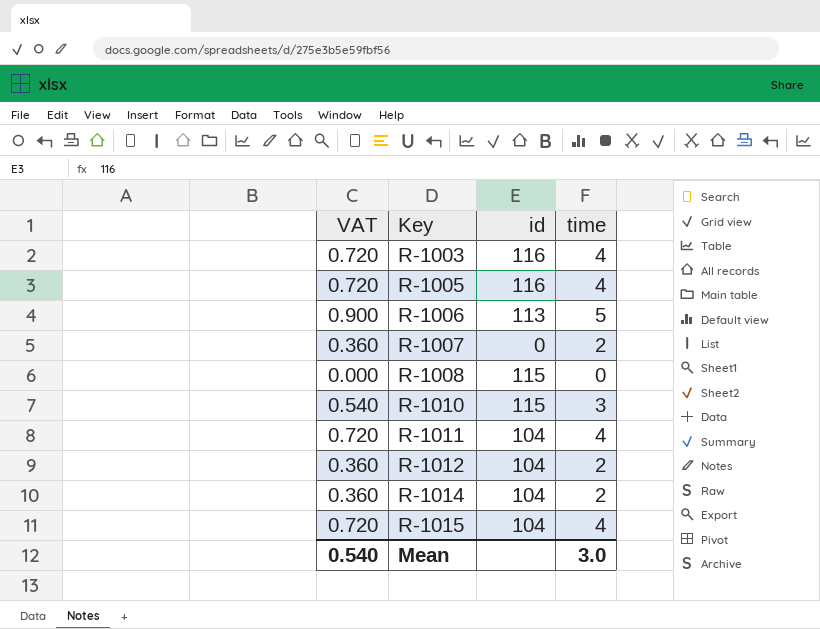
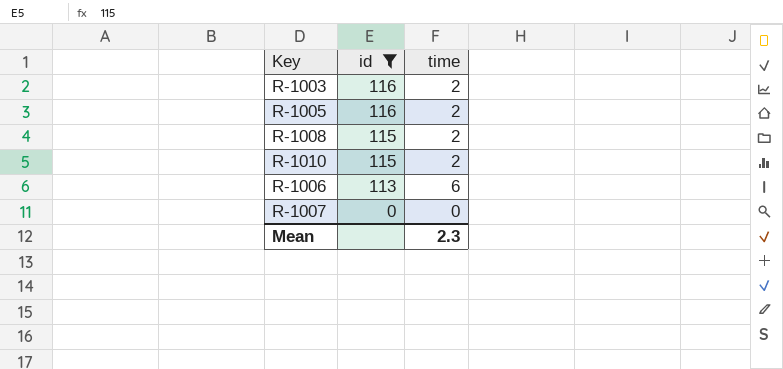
filter: none -> id != 104
row order: Key ascending -> id descending
column VAT | formula: [time] * 0.18 -> none
R-1003 | time: 4 -> 2
R-1005 | time: 4 -> 2
R-1008 | time: 0 -> 2
R-1010 | time: 3 -> 2
R-1006 | time: 5 -> 6
R-1007 | time: 2 -> 0
Mean | time: 3.0 -> 2.3

